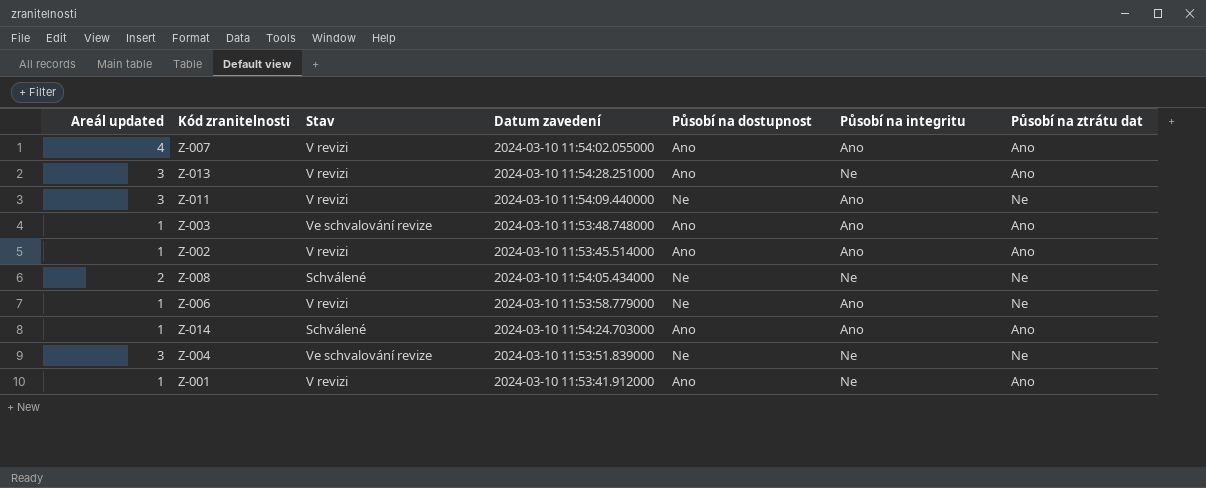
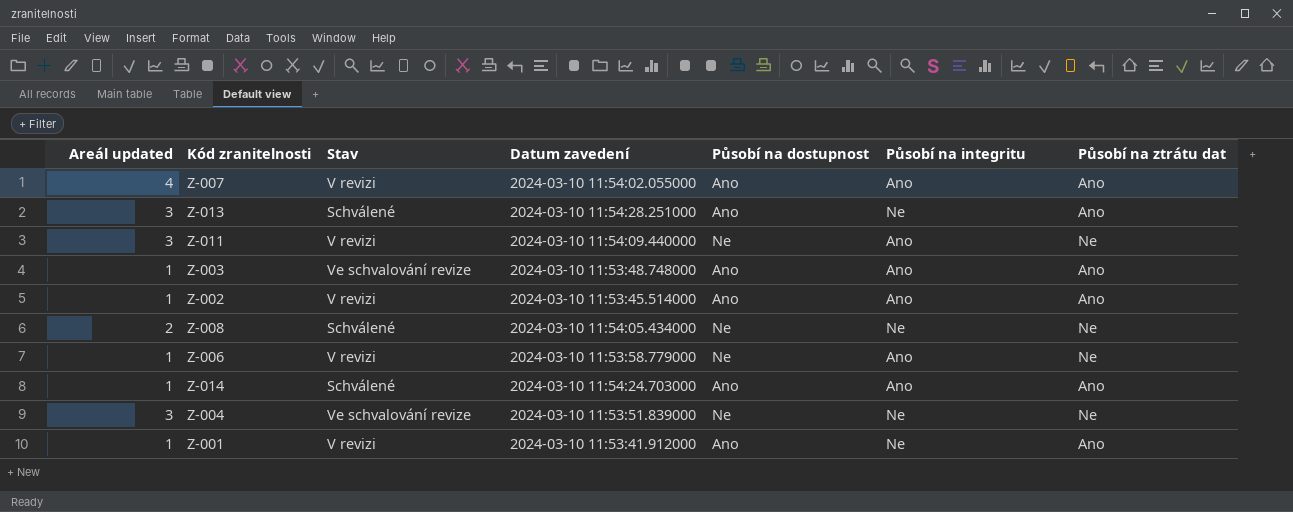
Z-013 | Stav: V revizi -> Schválené

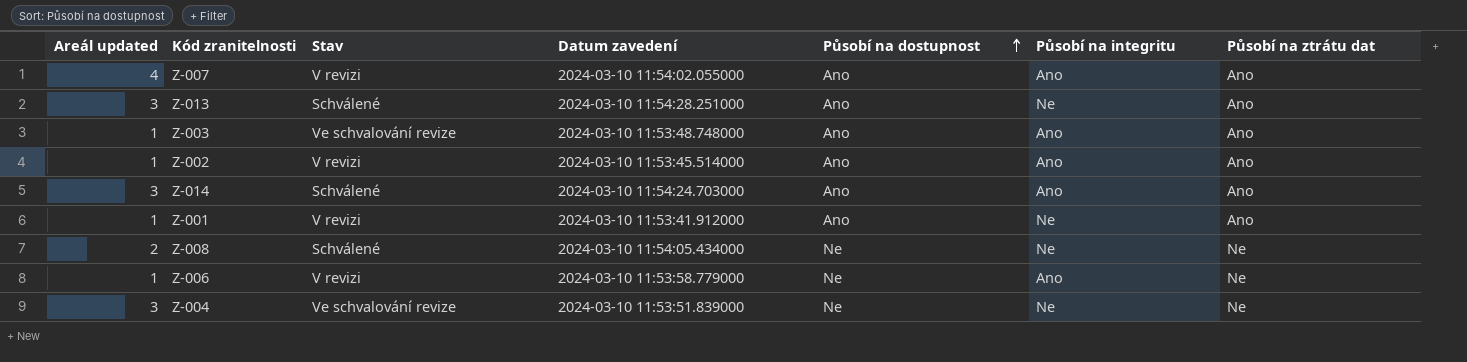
row order: none -> Působí na dostupnost ascending
row Z-011: 3 | V revizi | 2024-03-10 11:54:09.440000 | Ne | Ano | Ne -> none
Z-014 | Areál updated: 1 -> 3

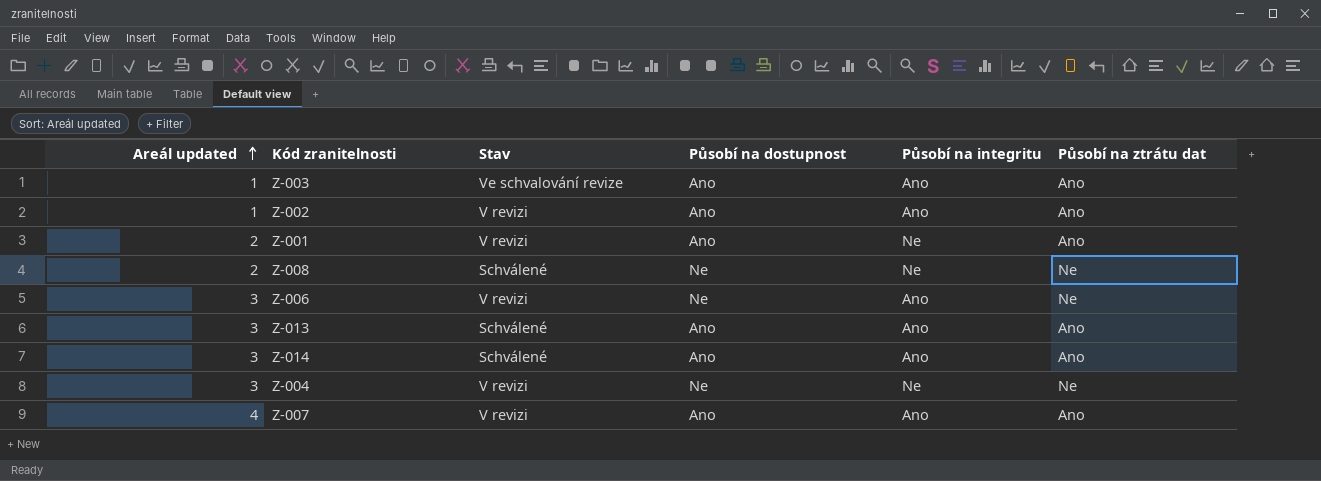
row order: Působí na dostupnost ascending -> Areál updated ascending
column Datum zavedení | position: 4 -> none
Z-001 | Areál updated: 1 -> 2
Z-006 | Areál updated: 1 -> 3
Z-013 | Působí na integritu: Ne -> Ano
Z-004 | Stav: Ve schvalování revize -> V revizi

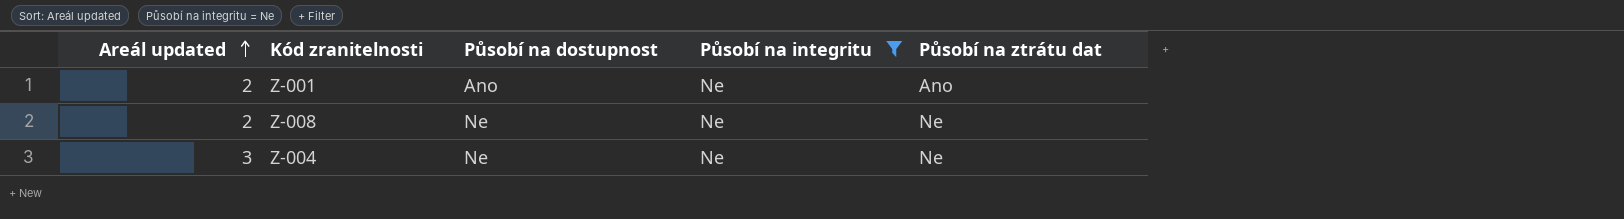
filter: none -> Působí na integritu = Ne
column Stav | position: 3 -> none

